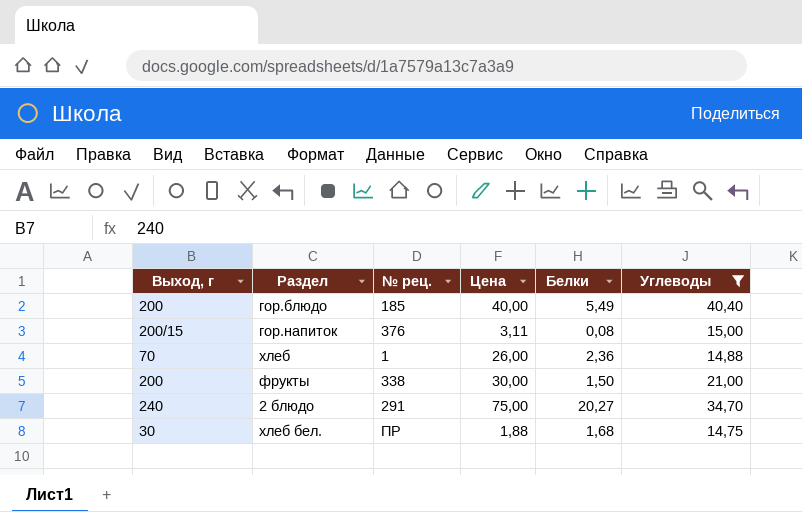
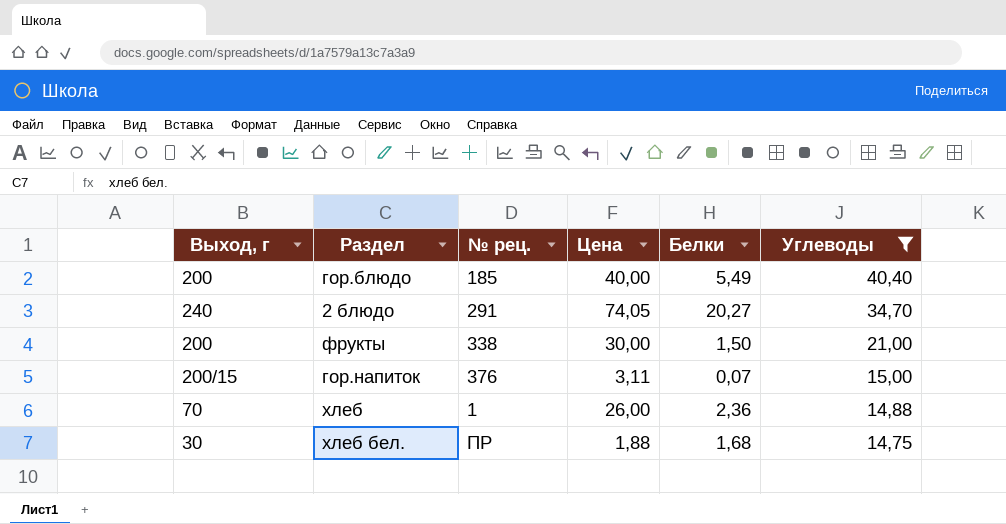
row order: none -> Углеводы descending
2 блюдо | Цена: 75,00 -> 74,05
гор.напиток | Белки: 0,08 -> 0,07

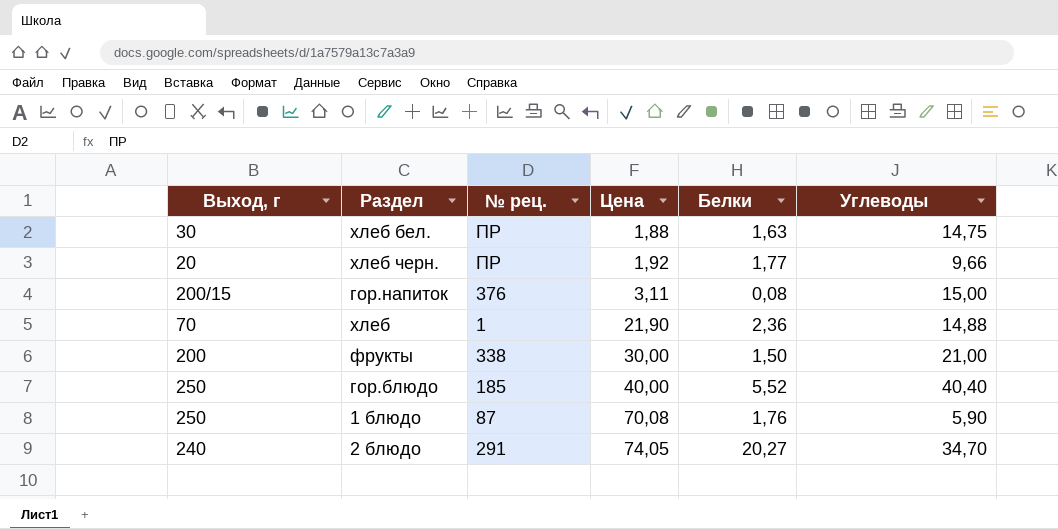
filter: Углеводы >= 14,75 -> none
row order: Углеводы descending -> Цена ascending
хлеб бел. | Белки: 1,68 -> 1,63
гор.напиток | Белки: 0,07 -> 0,08
хлеб | Цена: 26,00 -> 21,90
гор.блюдо | Выход, г: 200 -> 250
гор.блюдо | Белки: 5,49 -> 5,52

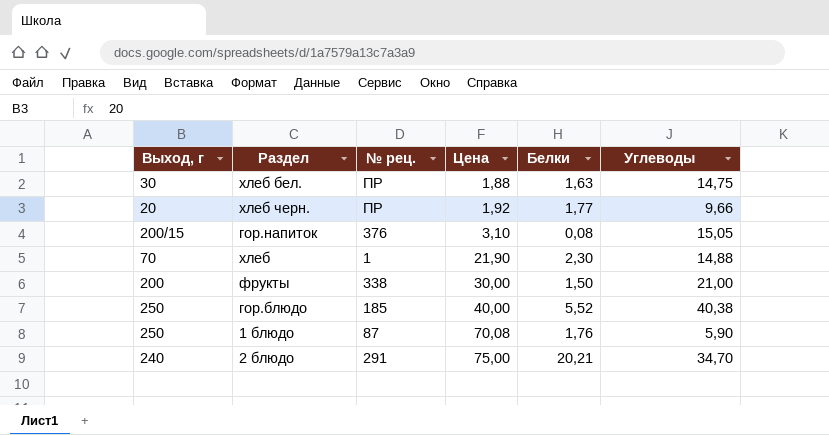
гор.напиток | Цена: 3,11 -> 3,10
гор.напиток | Углеводы: 15,00 -> 15,05
хлеб | Белки: 2,36 -> 2,30
гор.блюдо | Углеводы: 40,40 -> 40,38
2 блюдо | Цена: 74,05 -> 75,00
2 блюдо | Белки: 20,27 -> 20,21

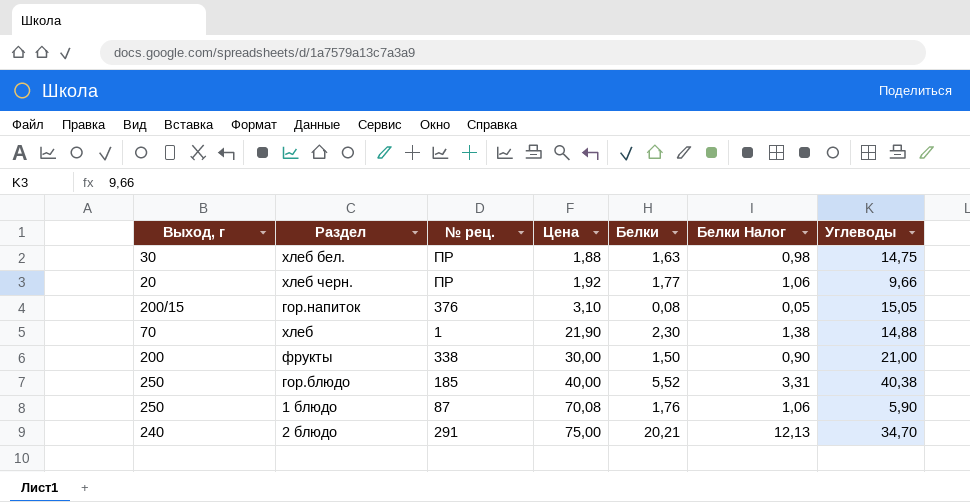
column Белки Налог | formula: none -> [Белки] * 0,6

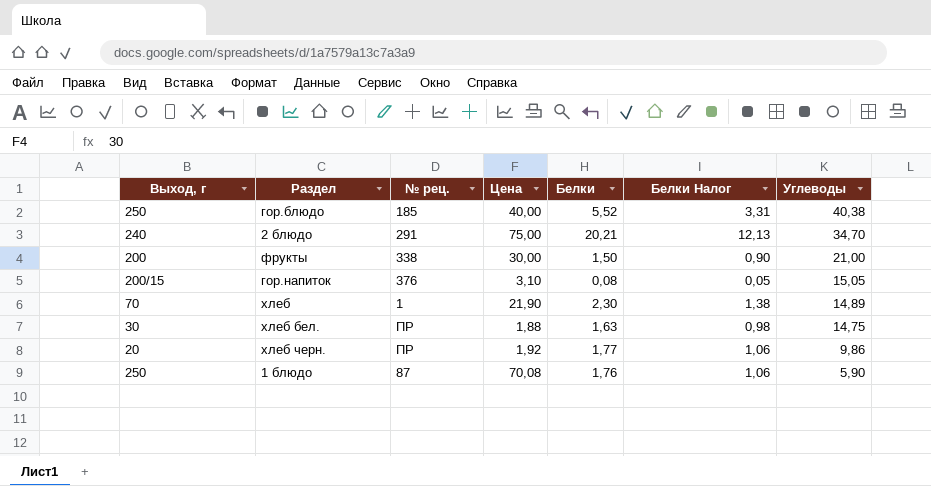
row order: Цена ascending -> Углеводы descending
хлеб | Углеводы: 14,88 -> 14,89
хлеб черн. | Углеводы: 9,66 -> 9,86

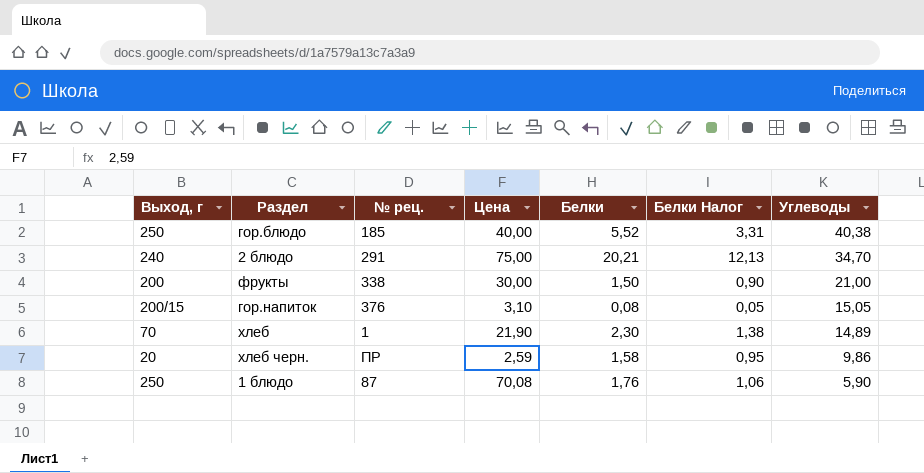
row хлеб бел.: 30 | ПР | 1,88 | 1,63 | 0,98 | 14,75 -> none
хлеб черн. | Цена: 1,92 -> 2,59
хлеб черн. | Белки: 1,77 -> 1,58
хлеб черн. | Белки Налог: 1,06 -> 0,95

